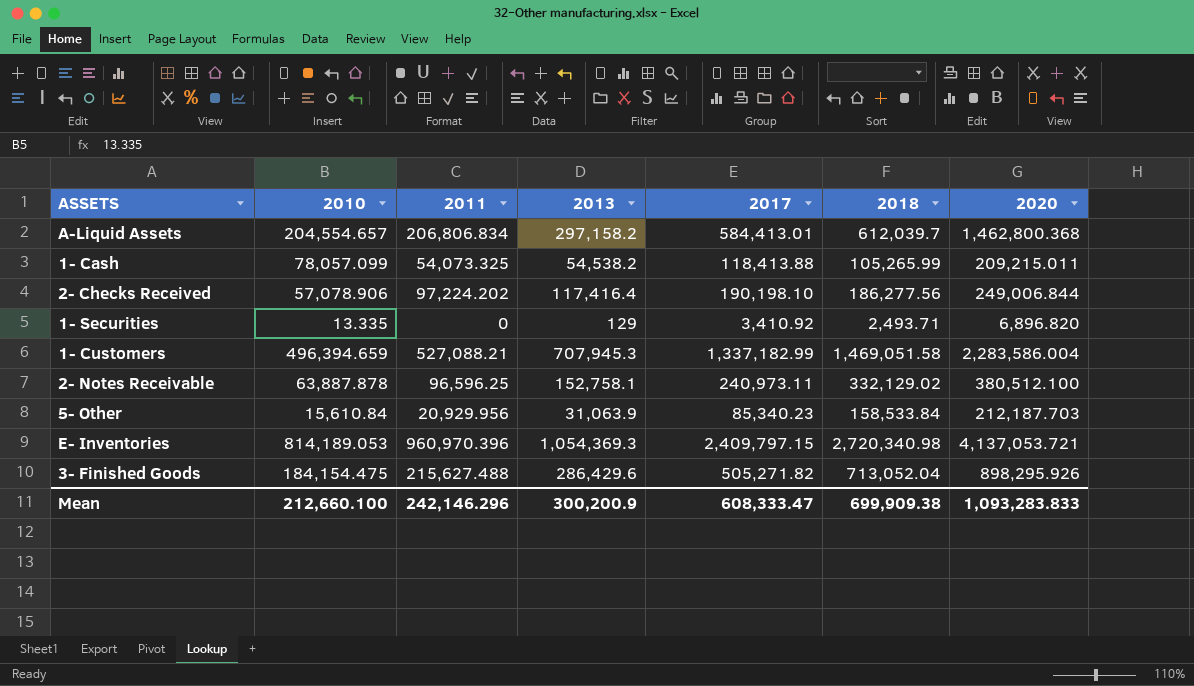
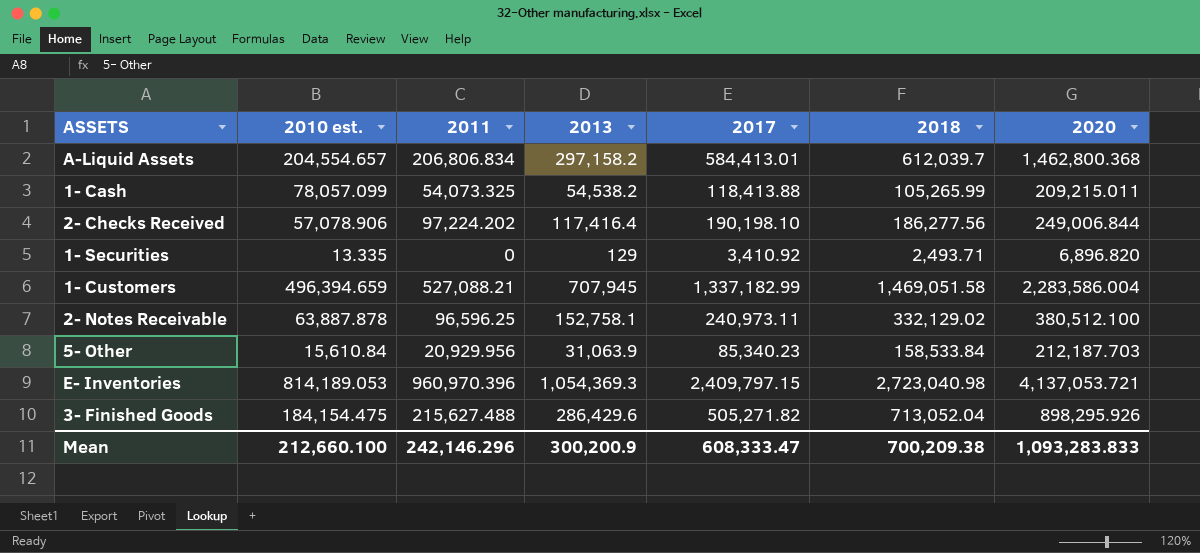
column name: 2010 -> 2010 est.
1- Customers | 2013: 707,945.3 -> 707,945
E- Inventories | 2018: 2,720,340.98 -> 2,723,040.98
Mean | 2018: 699,909.38 -> 700,209.38

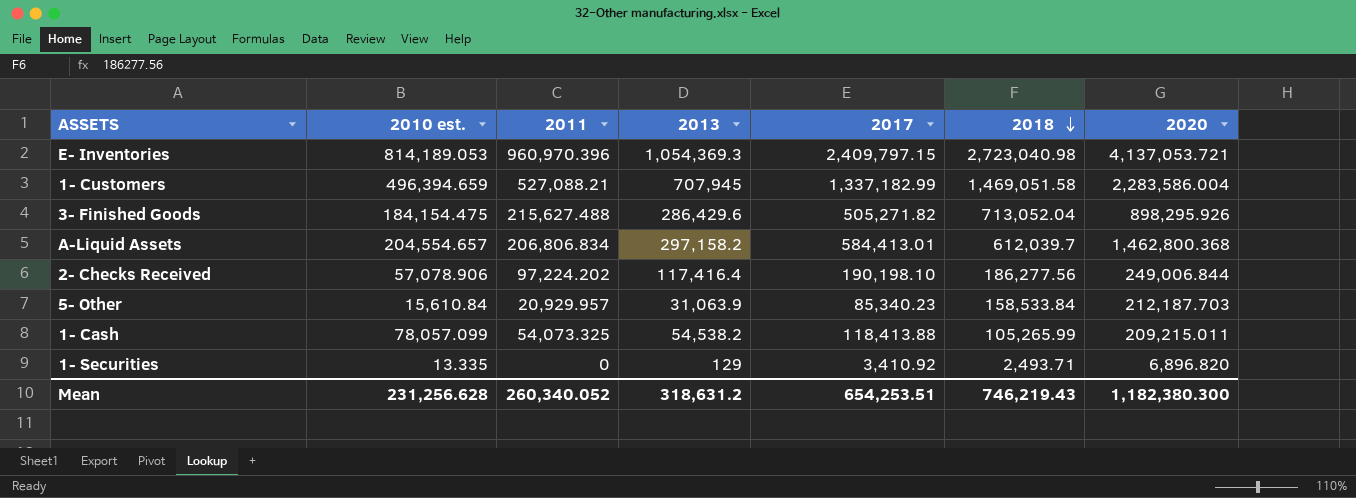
row order: none -> 2018 descending
row 2- Notes Receivable: 63,887.878 | 96,596.25 | 152,758.1 | 240,973.11 | 332,129.02 | 380,512.100 -> none
5- Other | 2011: 20,929.956 -> 20,929.957
Mean | 2010 est.: 212,660.100 -> 231,256.628
Mean | 2011: 242,146.296 -> 260,340.052
Mean | 2013: 300,200.9 -> 318,631.2
Mean | 2017: 608,333.47 -> 654,253.51
Mean | 2018: 700,209.38 -> 746,219.43
Mean | 2020: 1,093,283.833 -> 1,182,380.300

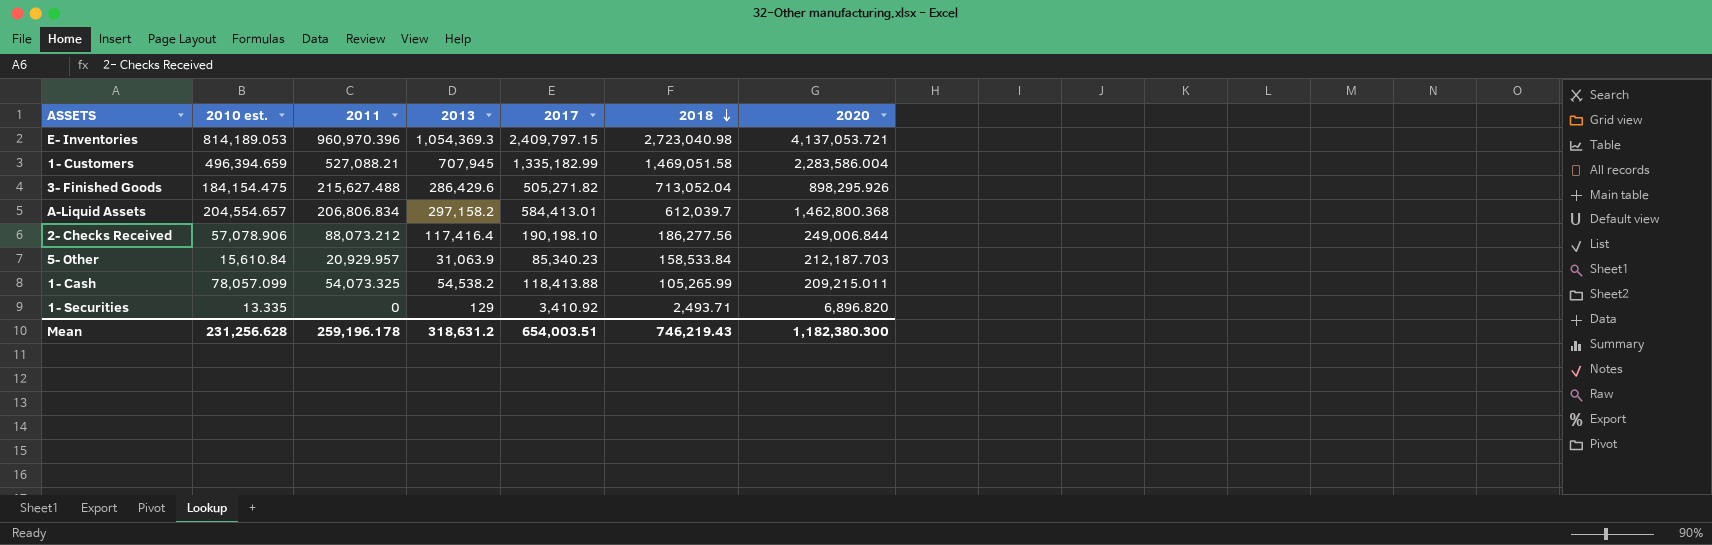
1- Customers | 2017: 1,337,182.99 -> 1,335,182.99
2- Checks Received | 2011: 97,224.202 -> 88,073.212
Mean | 2011: 260,340.052 -> 259,196.178
Mean | 2017: 654,253.51 -> 654,003.51

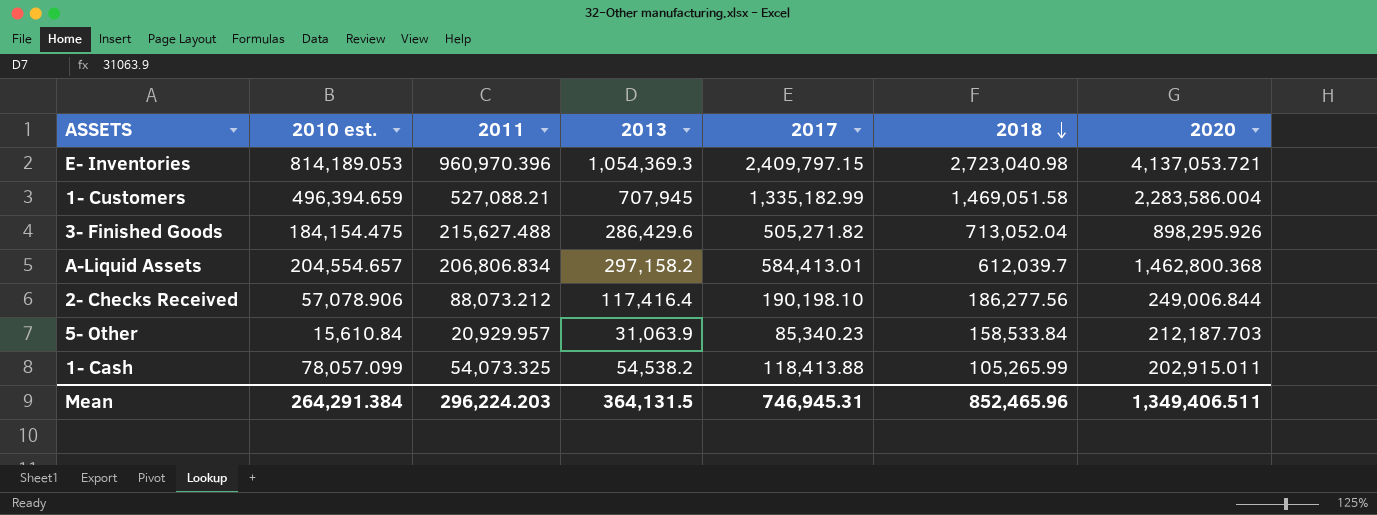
row 1- Securities: 13.335 | 0 | 129 | 3,410.92 | 2,493.71 | 6,896.820 -> none
1- Cash | 2020: 209,215.011 -> 202,915.011
Mean | 2010 est.: 231,256.628 -> 264,291.384
Mean | 2011: 259,196.178 -> 296,224.203
Mean | 2013: 318,631.2 -> 364,131.5
Mean | 2017: 654,003.51 -> 746,945.31
Mean | 2018: 746,219.43 -> 852,465.96
Mean | 2020: 1,182,380.300 -> 1,349,406.511

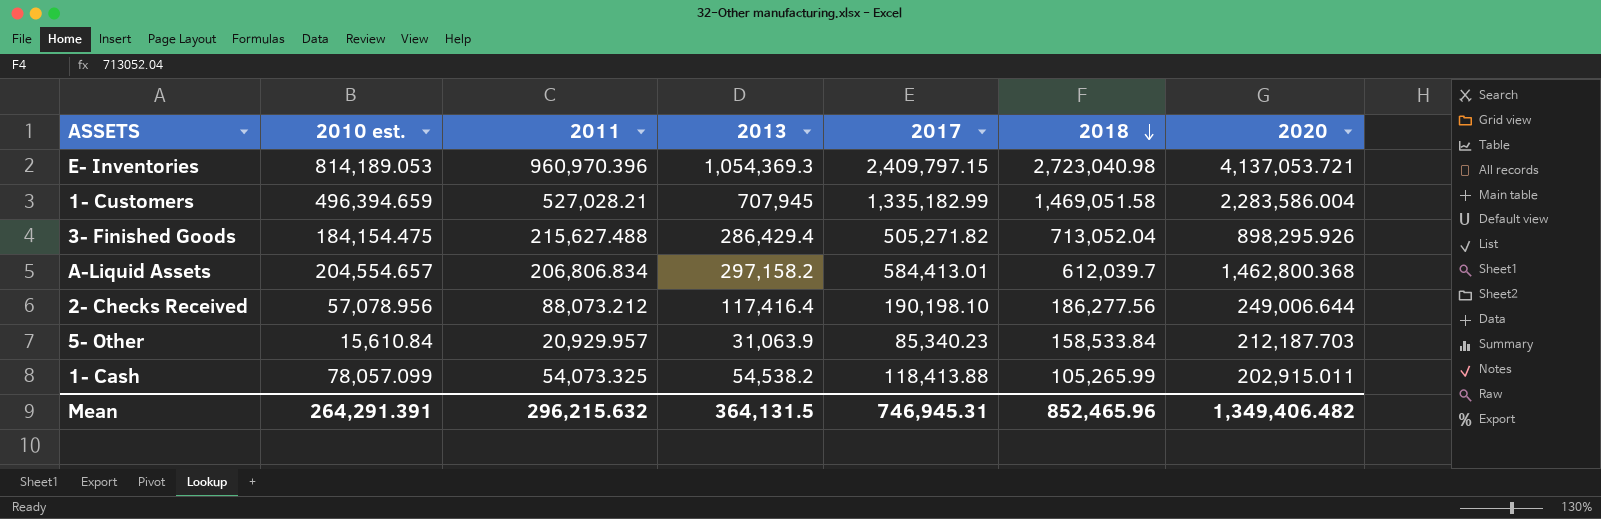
1- Customers | 2011: 527,088.21 -> 527,028.21
3- Finished Goods | 2013: 286,429.6 -> 286,429.4
2- Checks Received | 2010 est.: 57,078.906 -> 57,078.956
2- Checks Received | 2020: 249,006.844 -> 249,006.644
Mean | 2010 est.: 264,291.384 -> 264,291.391
Mean | 2011: 296,224.203 -> 296,215.632
Mean | 2020: 1,349,406.511 -> 1,349,406.482

